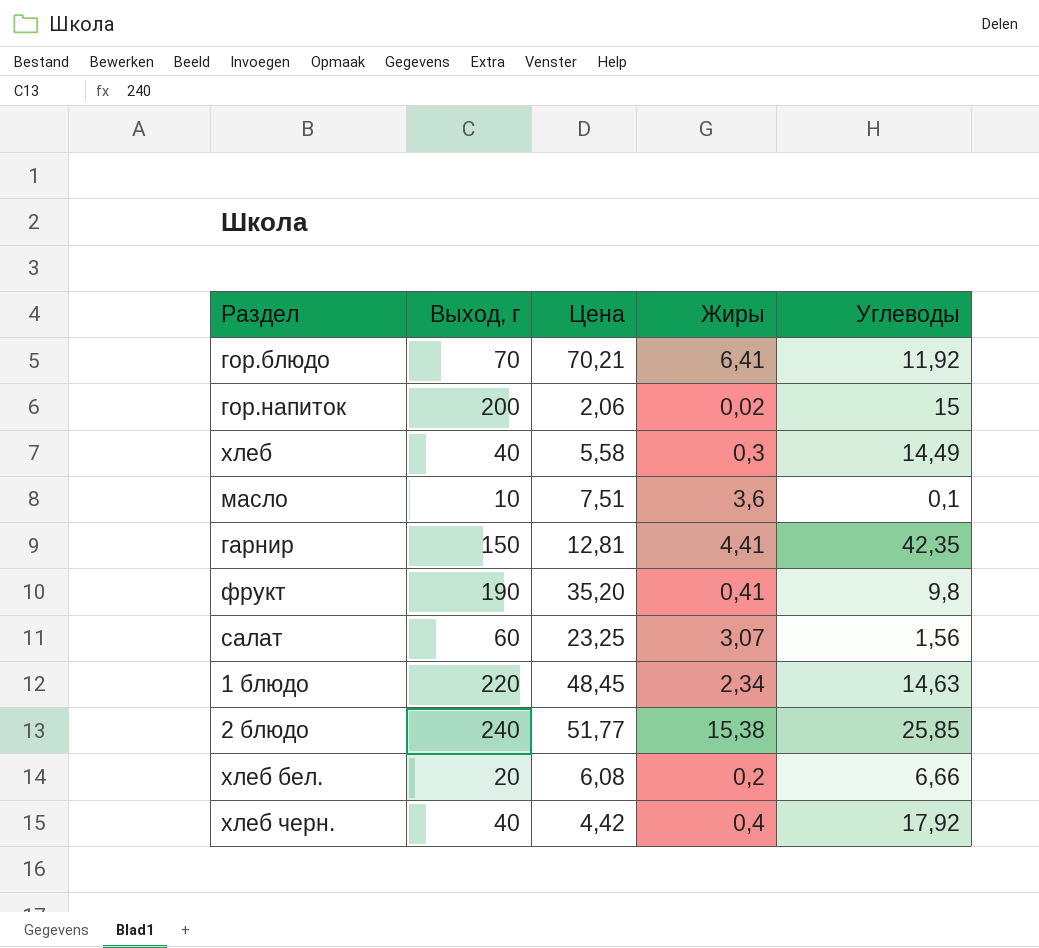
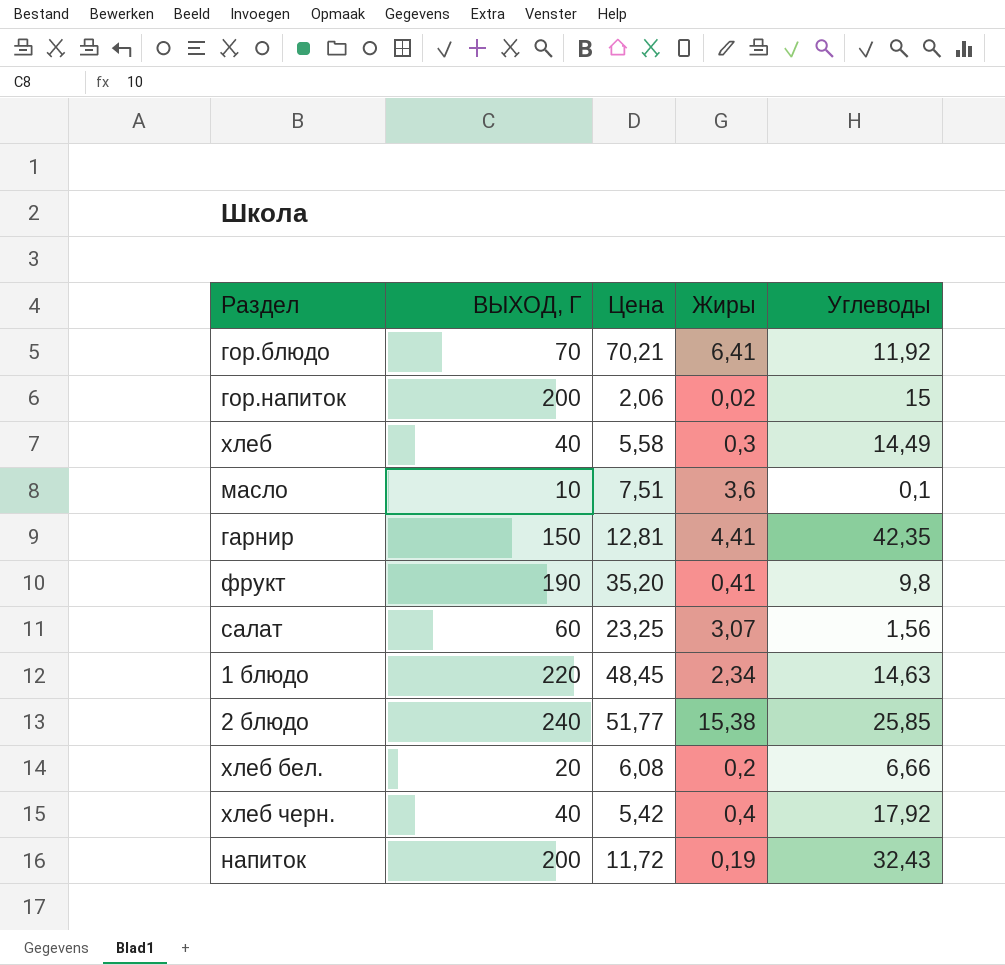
column name: Выход, г -> ВЫХОД, Г
хлеб черн. | Цена: 4,42 -> 5,42
row напиток: none -> 200 | 11,72 | 0,19 | 32,43

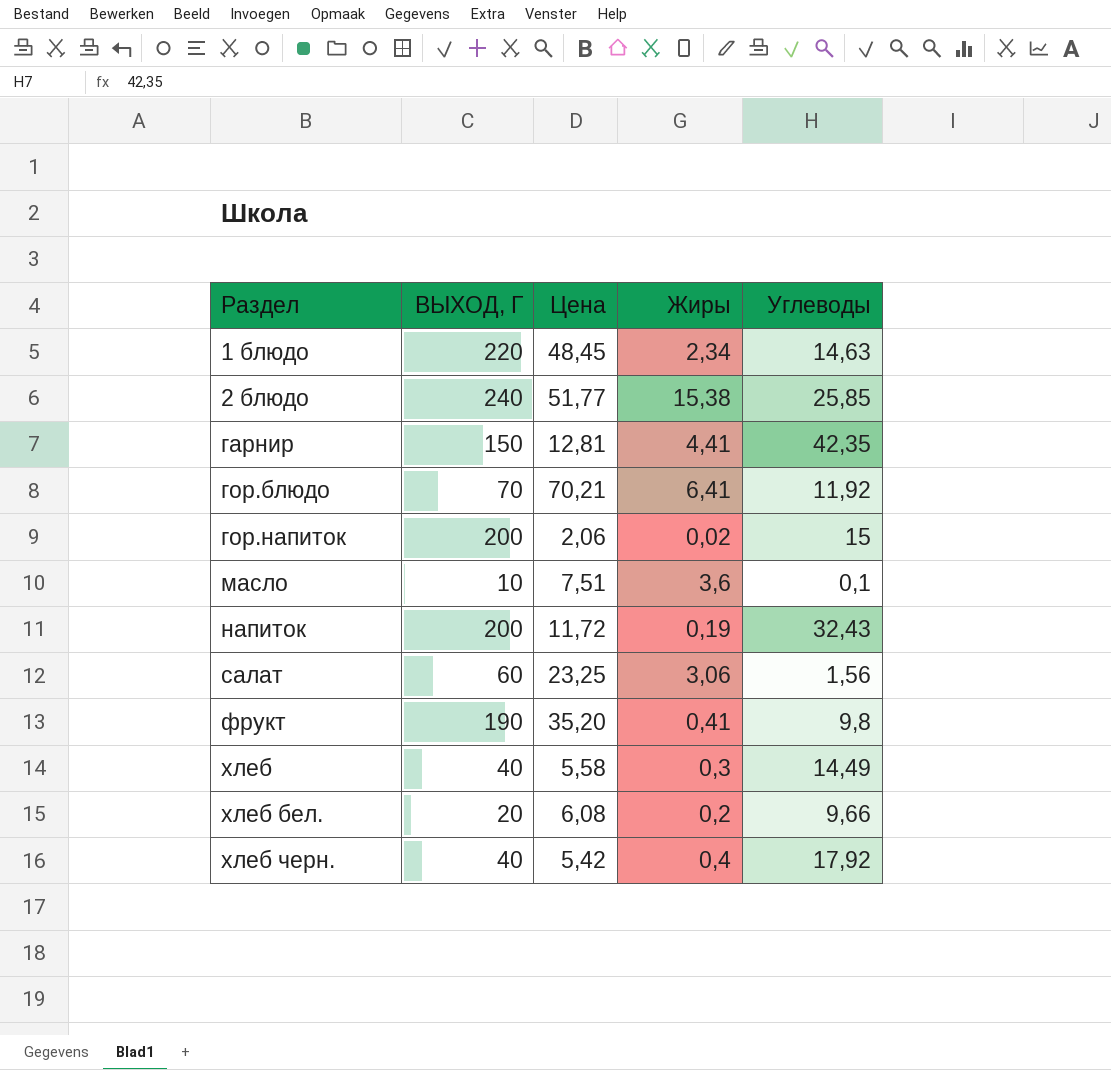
row order: none -> Раздел ascending
салат | Жиры: 3,07 -> 3,06
хлеб бел. | Углеводы: 6,66 -> 9,66

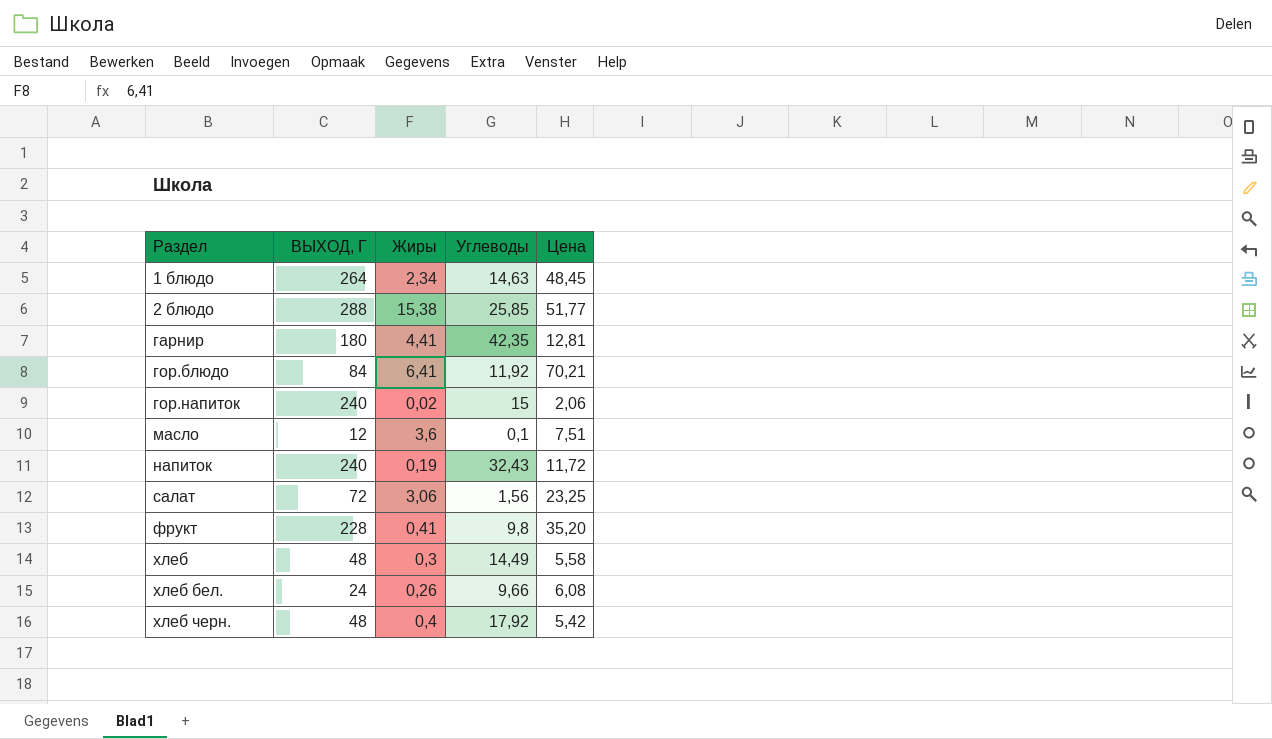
column Цена | position: 3 -> 5
1 блюдо | ВЫХОД, Г: 220 -> 264
2 блюдо | ВЫХОД, Г: 240 -> 288
гарнир | ВЫХОД, Г: 150 -> 180
гор.блюдо | ВЫХОД, Г: 70 -> 84
гор.напиток | ВЫХОД, Г: 200 -> 240
масло | ВЫХОД, Г: 10 -> 12
напиток | ВЫХОД, Г: 200 -> 240
салат | ВЫХОД, Г: 60 -> 72
фрукт | ВЫХОД, Г: 190 -> 228
хлеб | ВЫХОД, Г: 40 -> 48
хлеб бел. | ВЫХОД, Г: 20 -> 24
хлеб бел. | Жиры: 0,2 -> 0,26
хлеб черн. | ВЫХОД, Г: 40 -> 48

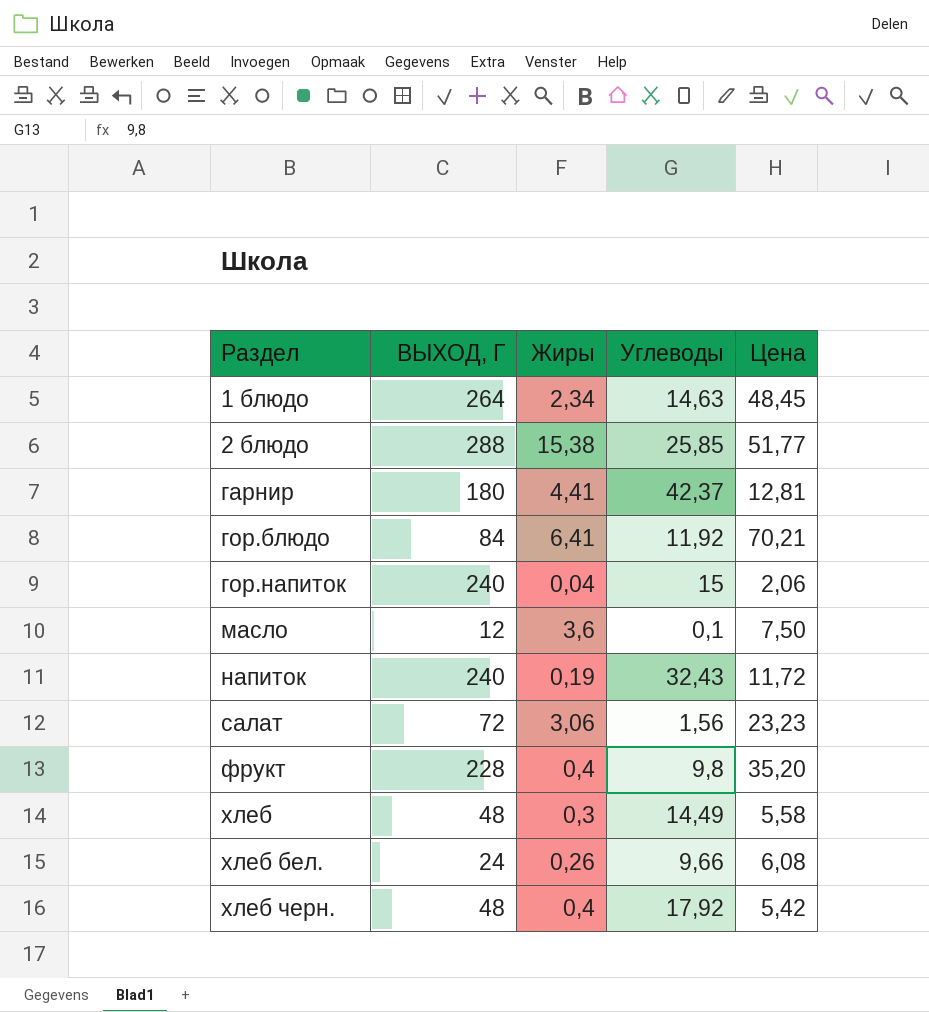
гарнир | Углеводы: 42,35 -> 42,37
гор.напиток | Жиры: 0,02 -> 0,04
масло | Цена: 7,51 -> 7,50
салат | Цена: 23,25 -> 23,23
фрукт | Жиры: 0,41 -> 0,4

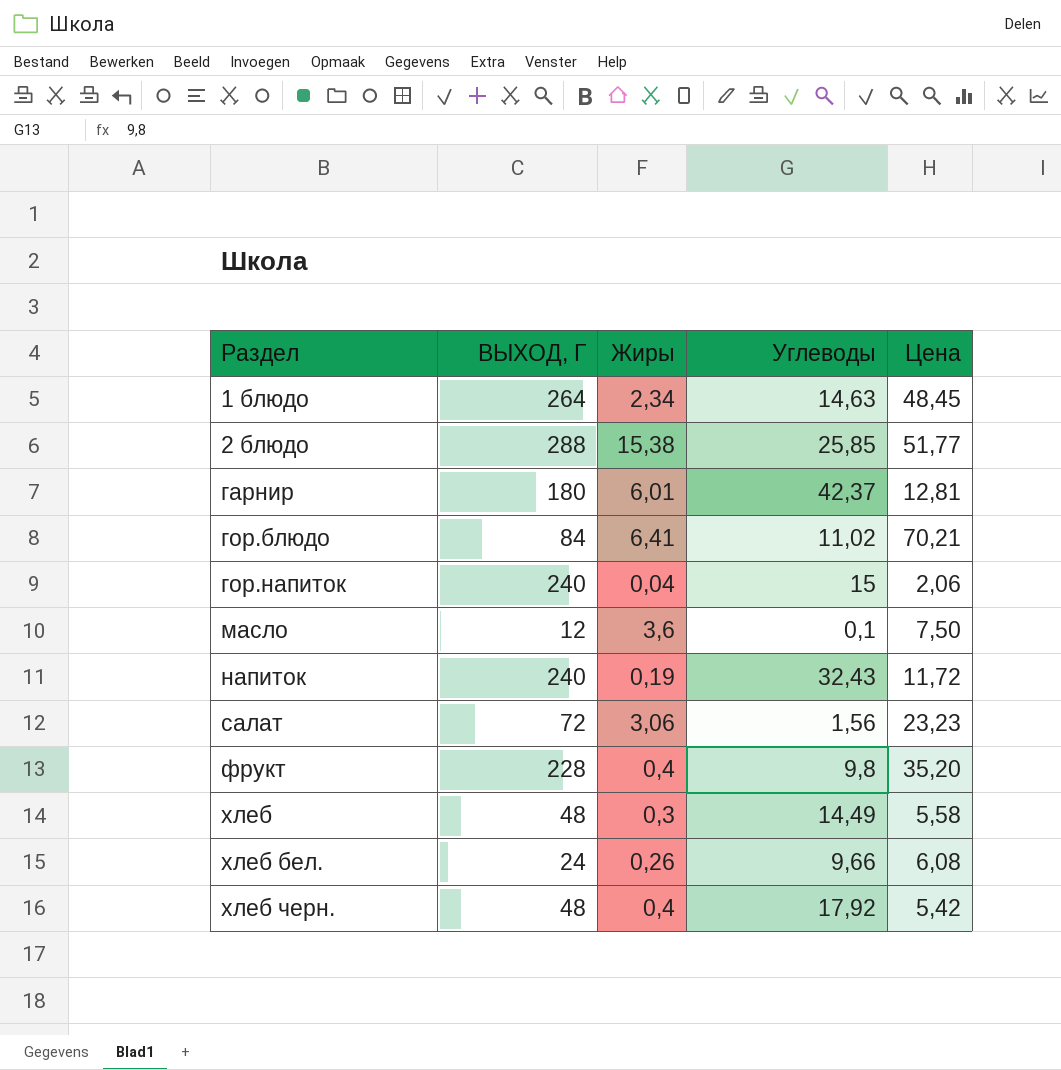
гарнир | Жиры: 4,41 -> 6,01
гор.блюдо | Углеводы: 11,92 -> 11,02

